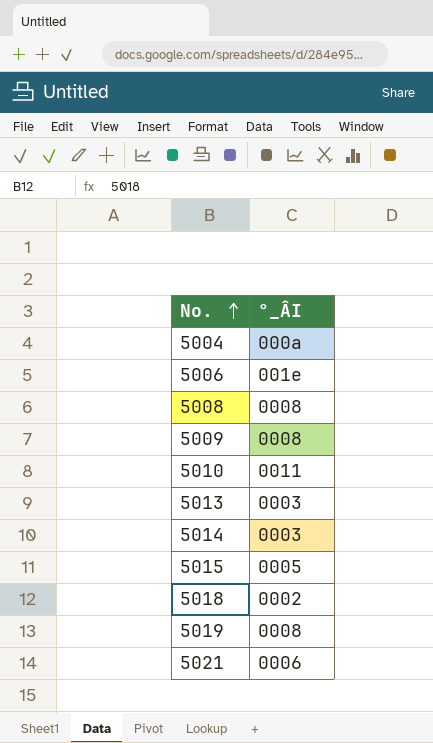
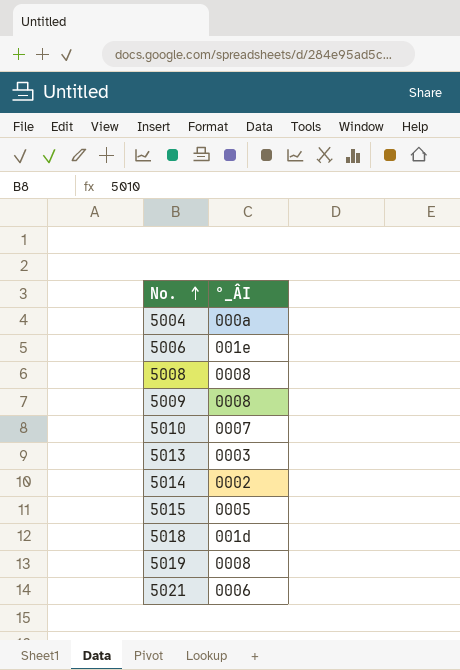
5010 | °_ÂI: 0011 -> 0007
5014 | °_ÂI: 0003 -> 0002
5018 | °_ÂI: 0002 -> 001d

